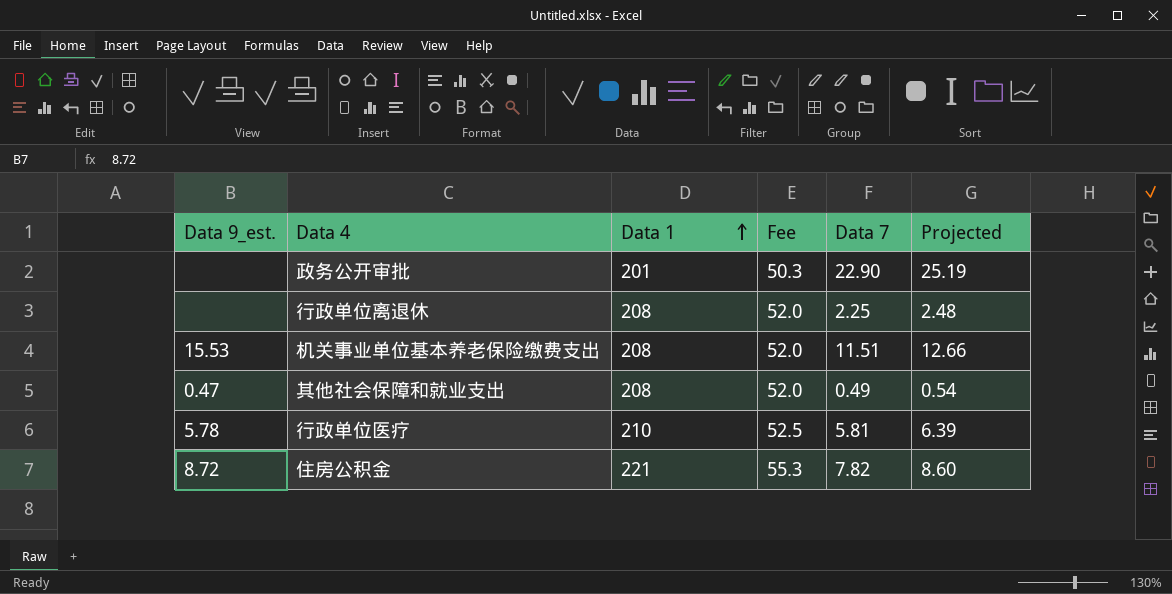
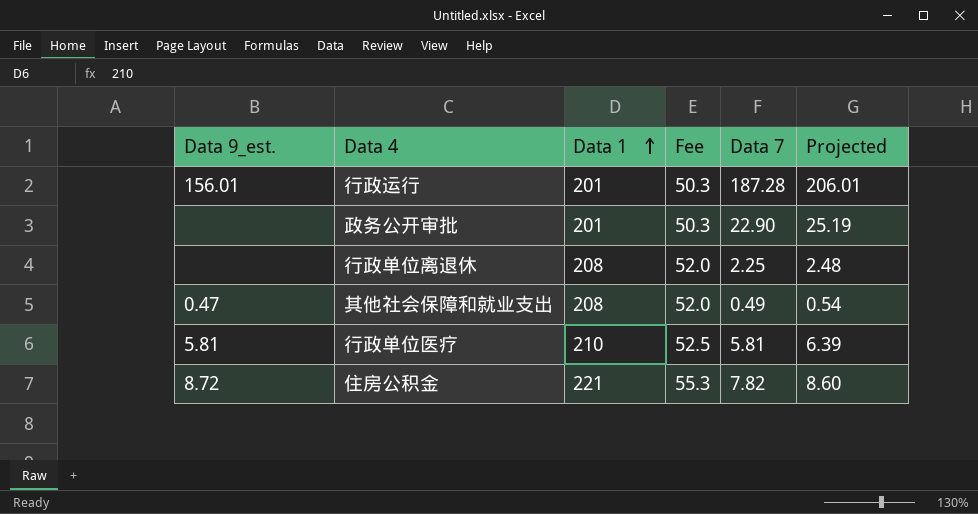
row 机关事业单位基本养老保险缴费支出: 15.53 | 208 | 52.0 | 11.51 | 12.66 -> none
row 行政运行: none -> 156.01 | 201 | 50.3 | 187.28 | 206.01
行政单位医疗 | Data 9_est.: 5.78 -> 5.81

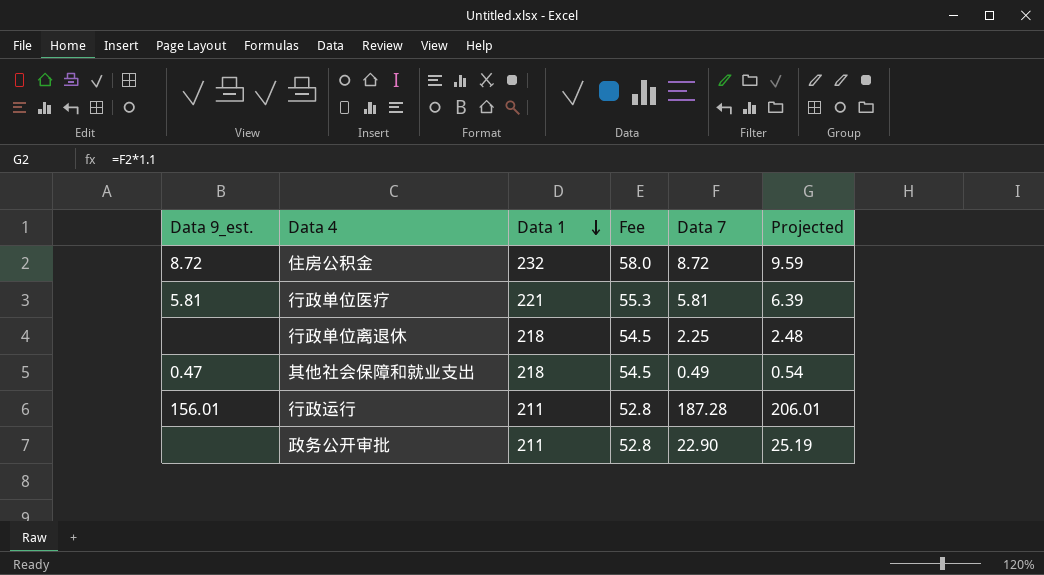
row order: Data 1 ascending -> Data 1 descending
住房公积金 | Data 1: 221 -> 232
住房公积金 | Fee: 55.3 -> 58.0
住房公积金 | Data 7: 7.82 -> 8.72
住房公积金 | Projected: 8.60 -> 9.59
行政单位医疗 | Data 1: 210 -> 221
行政单位医疗 | Fee: 52.5 -> 55.3
行政单位离退休 | Data 1: 208 -> 218
行政单位离退休 | Fee: 52.0 -> 54.5
其他社会保障和就业支出 | Data 1: 208 -> 218
其他社会保障和就业支出 | Fee: 52.0 -> 54.5
行政运行 | Data 1: 201 -> 211
行政运行 | Fee: 50.3 -> 52.8
政务公开审批 | Data 1: 201 -> 211
政务公开审批 | Fee: 50.3 -> 52.8

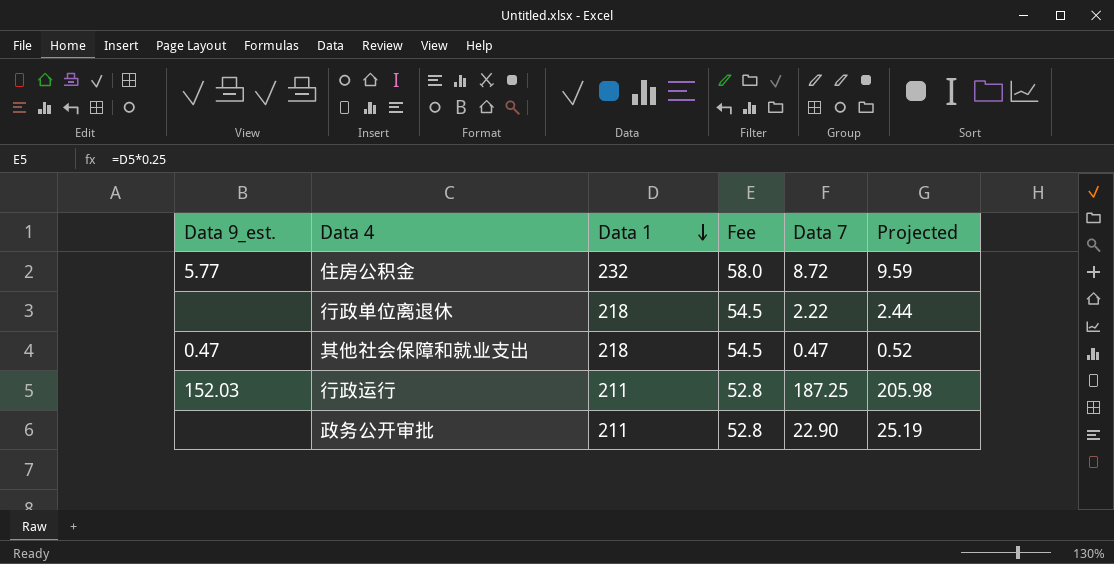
row 行政单位医疗: 5.81 | 221 | 55.3 | 5.81 | 6.39 -> none
住房公积金 | Data 9_est.: 8.72 -> 5.77
行政单位离退休 | Data 7: 2.25 -> 2.22
行政单位离退休 | Projected: 2.48 -> 2.44
其他社会保障和就业支出 | Data 7: 0.49 -> 0.47
其他社会保障和就业支出 | Projected: 0.54 -> 0.52
行政运行 | Data 9_est.: 156.01 -> 152.03
行政运行 | Data 7: 187.28 -> 187.25
行政运行 | Projected: 206.01 -> 205.98

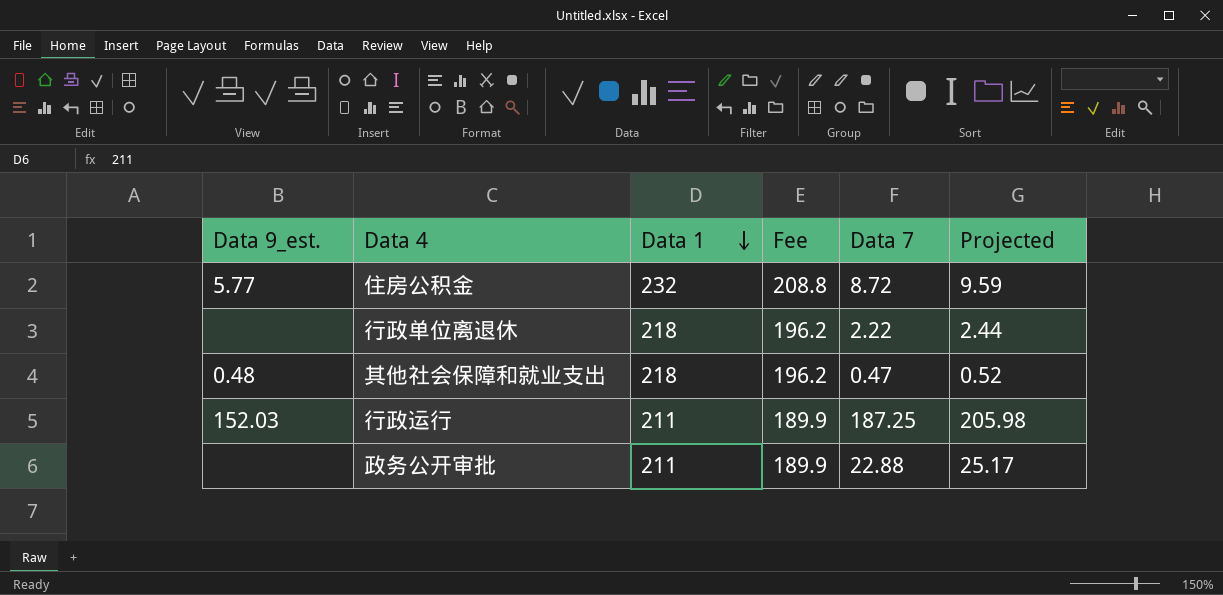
column Fee | formula: [Data 1] * 0.25 -> [Data 1] * 0.9
其他社会保障和就业支出 | Data 9_est.: 0.47 -> 0.48
政务公开审批 | Data 7: 22.90 -> 22.88
政务公开审批 | Projected: 25.19 -> 25.17

